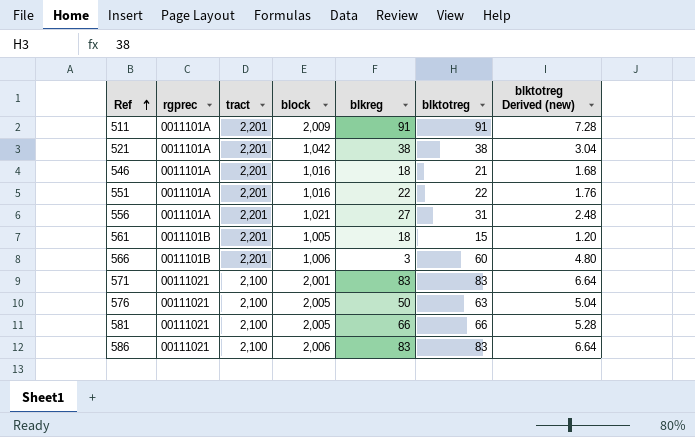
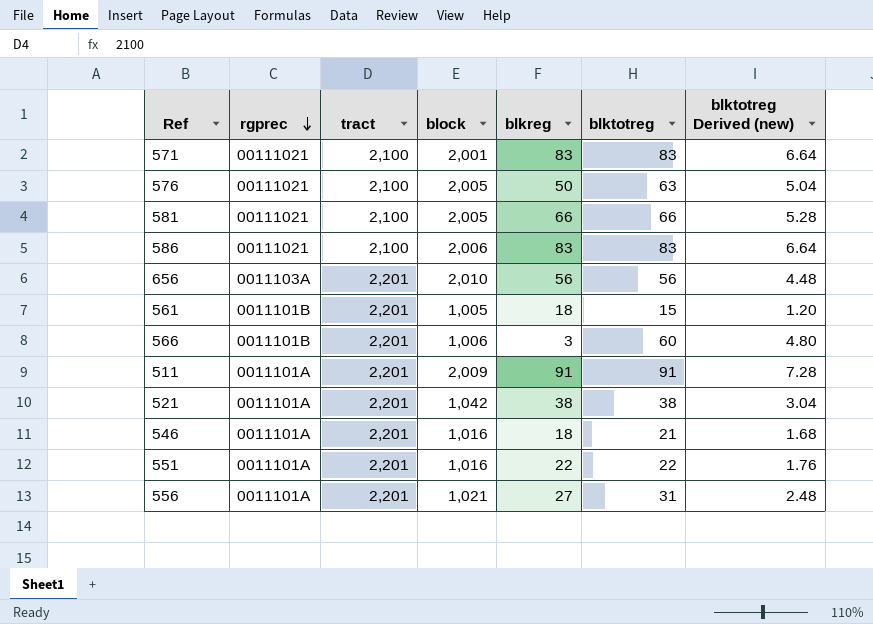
row order: Ref ascending -> rgprec descending
row 656: none -> 0011103A | 2,201 | 2,010 | 56 | 56 | 4.48

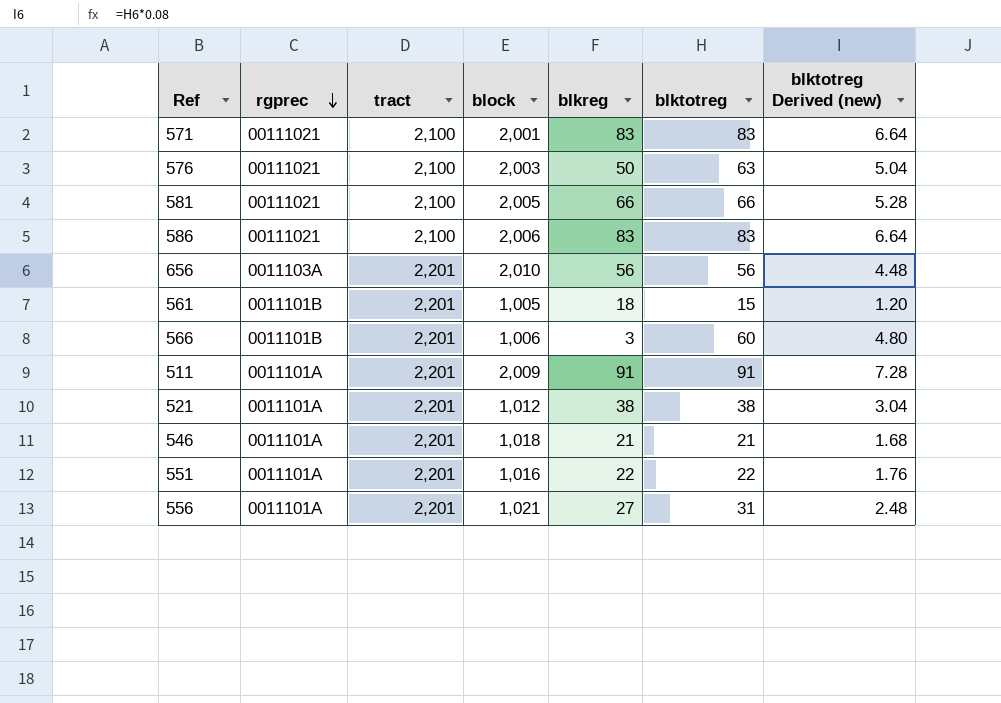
576 | block: 2,005 -> 2,003
521 | block: 1,042 -> 1,012
546 | block: 1,016 -> 1,018
546 | blkreg: 18 -> 21

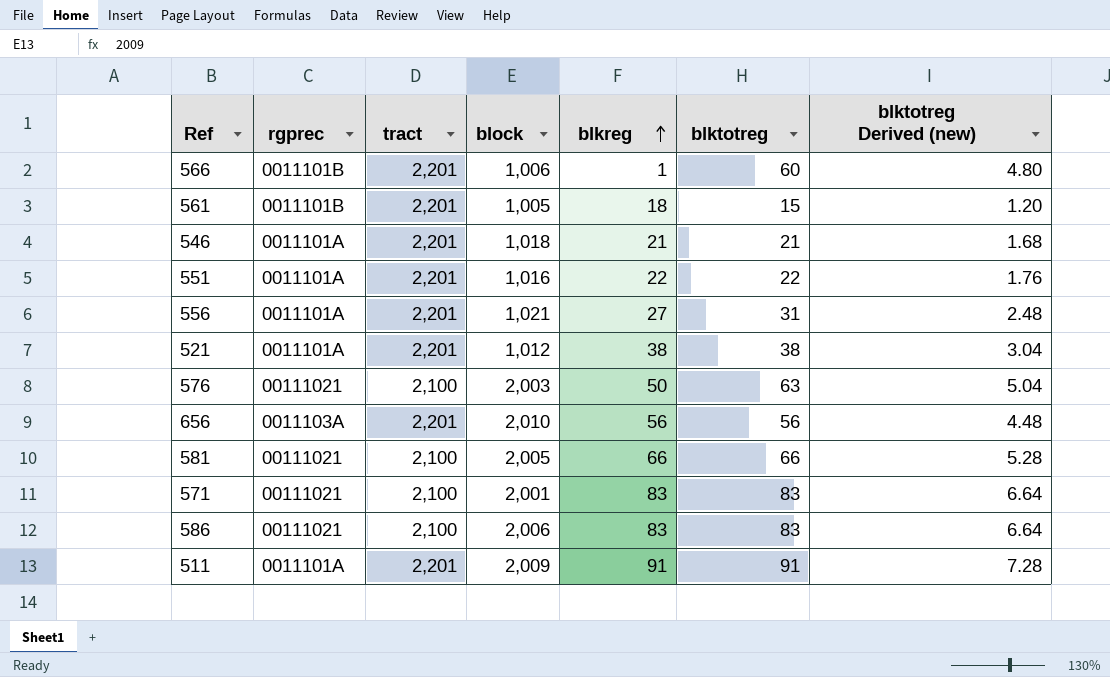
row order: rgprec descending -> blkreg ascending
566 | blkreg: 3 -> 1

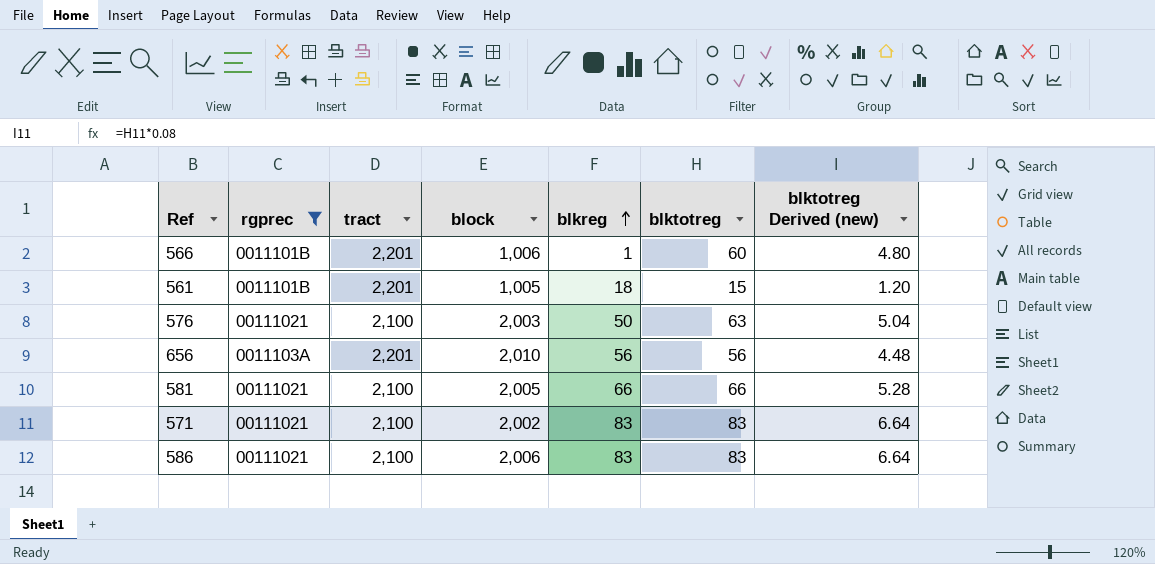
filter: none -> rgprec != 0011101A
571 | block: 2,001 -> 2,002

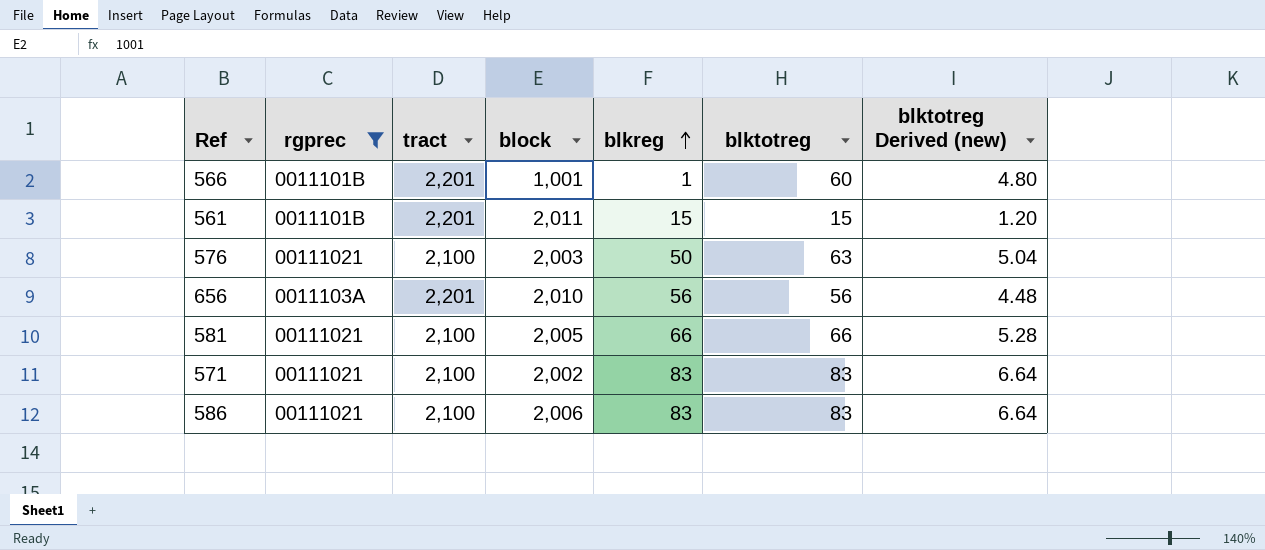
566 | block: 1,006 -> 1,001
561 | block: 1,005 -> 2,011
561 | blkreg: 18 -> 15

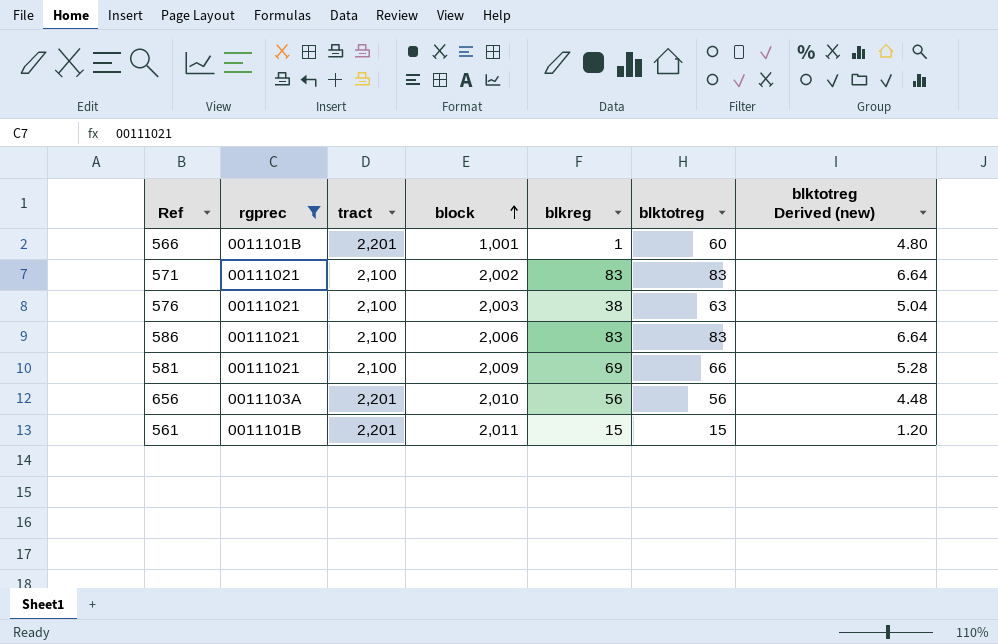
row order: blkreg ascending -> block ascending
576 | blkreg: 50 -> 38
581 | block: 2,005 -> 2,009
581 | blkreg: 66 -> 69

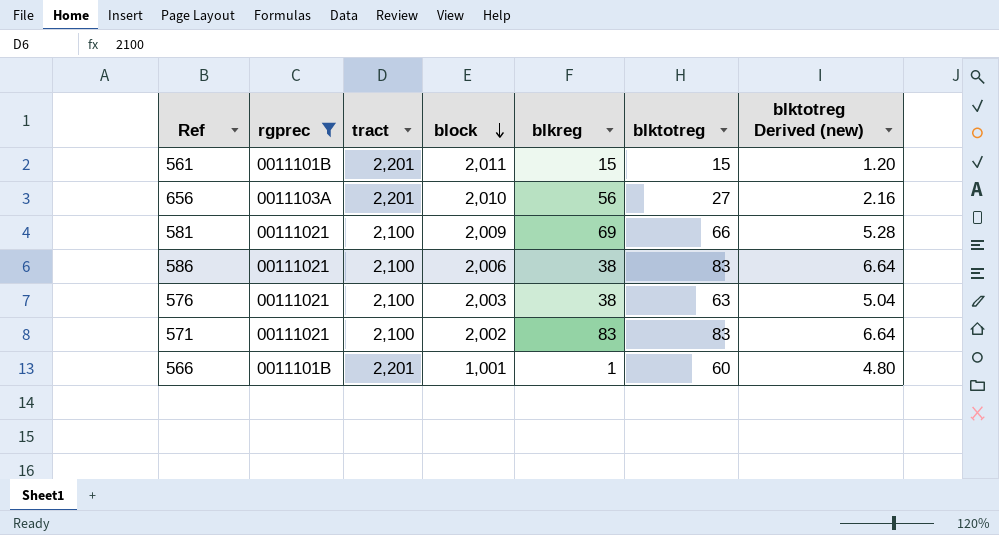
row order: block ascending -> block descending
656 | blktotreg: 56 -> 27
656 | blktotreg Derived (new): 4.48 -> 2.16
586 | blkreg: 83 -> 38

